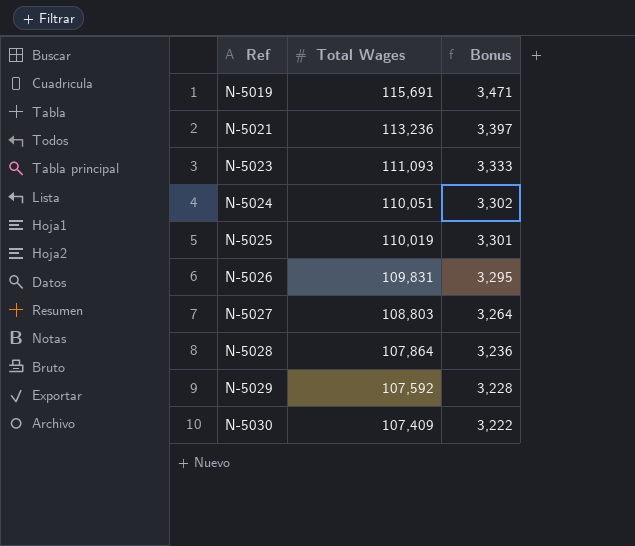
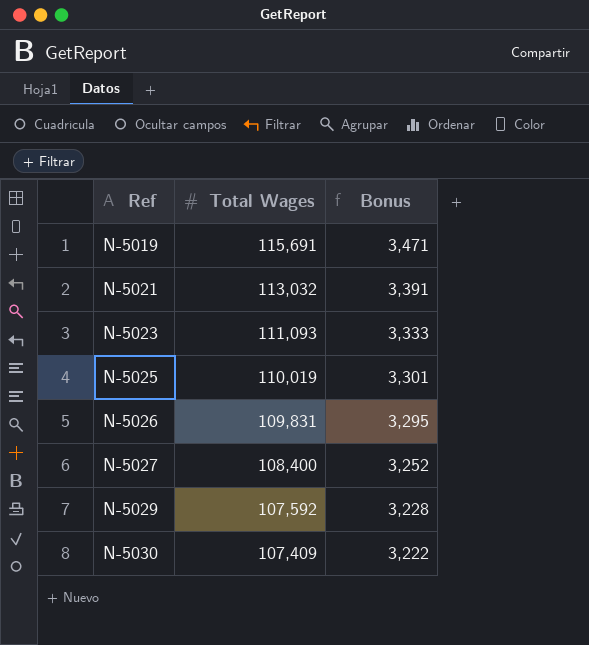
row N-5024: 110,051 | 3,302 -> none
row N-5028: 107,864 | 3,236 -> none
N-5021 | Total Wages: 113,236 -> 113,032
N-5021 | Bonus: 3,397 -> 3,391
N-5027 | Total Wages: 108,803 -> 108,400
N-5027 | Bonus: 3,264 -> 3,252

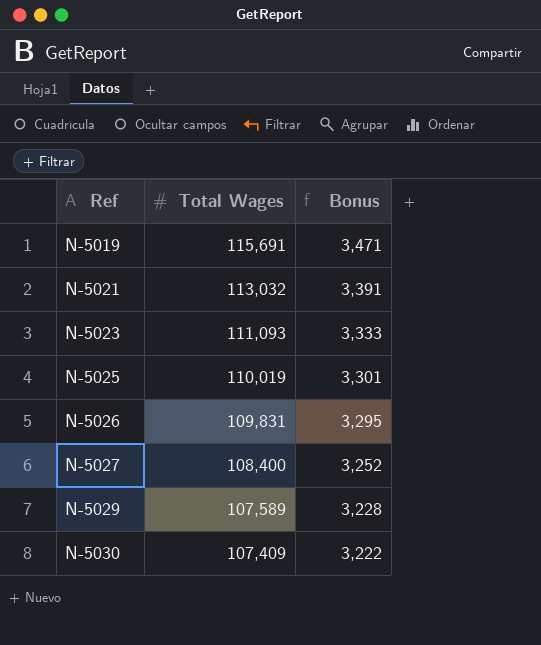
N-5029 | Total Wages: 107,592 -> 107,589

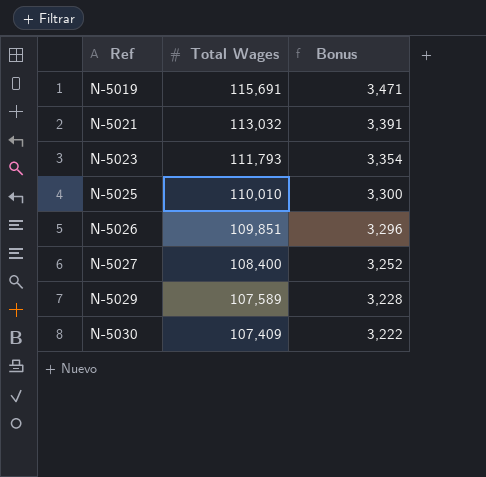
N-5023 | Total Wages: 111,093 -> 111,793
N-5023 | Bonus: 3,333 -> 3,354
N-5025 | Total Wages: 110,019 -> 110,010
N-5025 | Bonus: 3,301 -> 3,300
N-5026 | Total Wages: 109,831 -> 109,851
N-5026 | Bonus: 3,295 -> 3,296

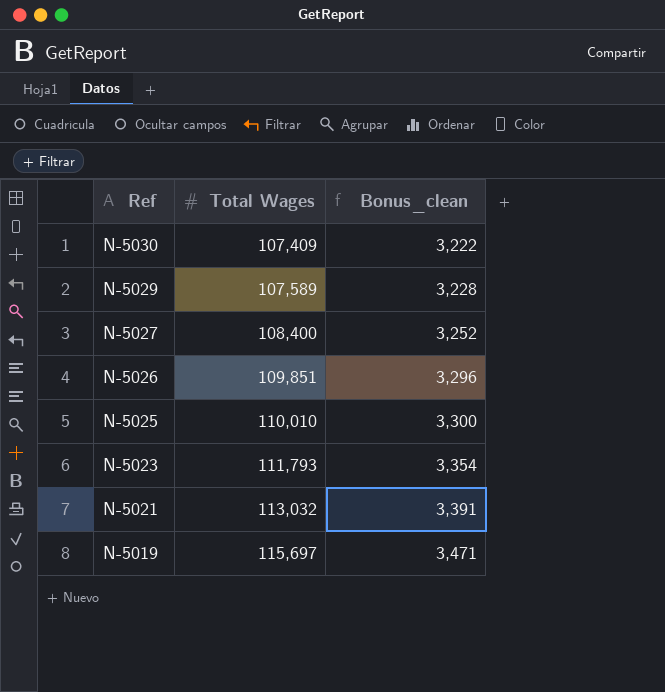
row order: Ref ascending -> Ref descending
column name: Bonus -> Bonus_clean
N-5019 | Total Wages: 115,691 -> 115,697

